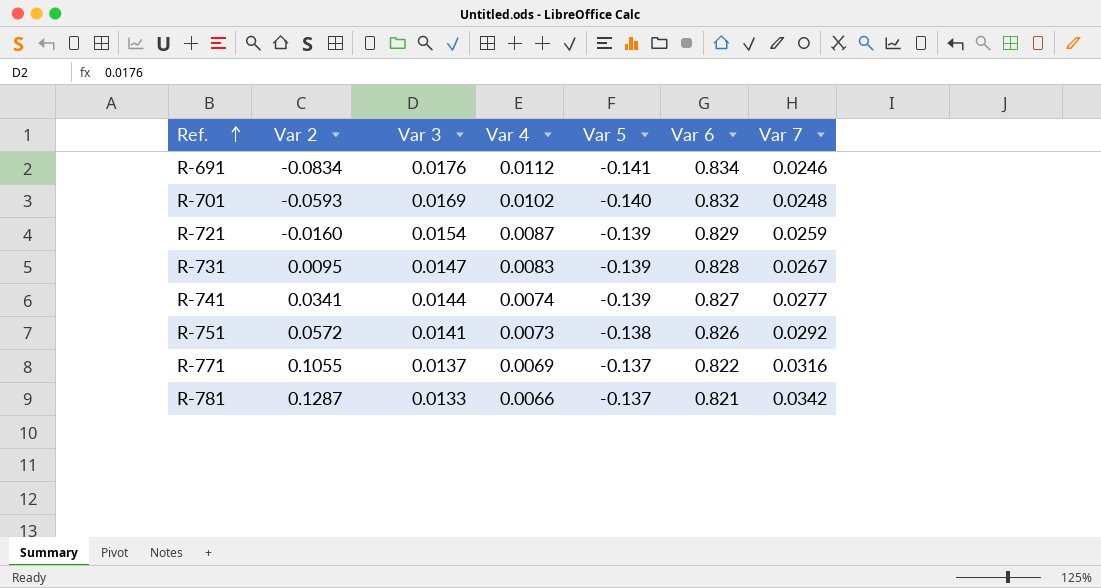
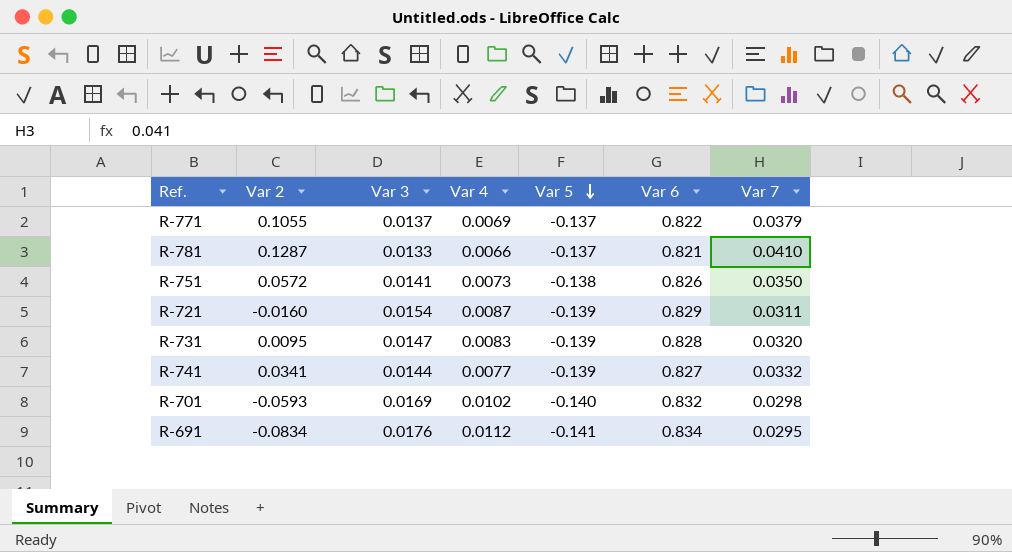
row order: Ref. ascending -> Var 5 descending
R-771 | Var 7: 0.0316 -> 0.0379
R-781 | Var 7: 0.0342 -> 0.0410
R-751 | Var 7: 0.0292 -> 0.0350
R-721 | Var 7: 0.0259 -> 0.0311
R-731 | Var 7: 0.0267 -> 0.0320
R-741 | Var 4: 0.0074 -> 0.0077
R-741 | Var 7: 0.0277 -> 0.0332
R-701 | Var 7: 0.0248 -> 0.0298
R-691 | Var 7: 0.0246 -> 0.0295

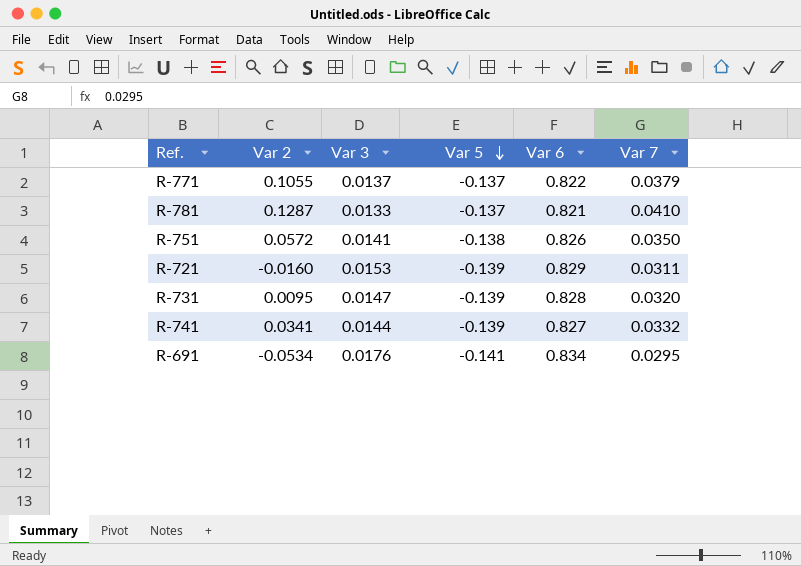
column Var 4 | position: 4 -> none
row R-701: -0.0593 | 0.0169 | 0.0102 | -0.140 | 0.832 | 0.0298 -> none
R-721 | Var 3: 0.0154 -> 0.0153
R-691 | Var 2: -0.0834 -> -0.0534

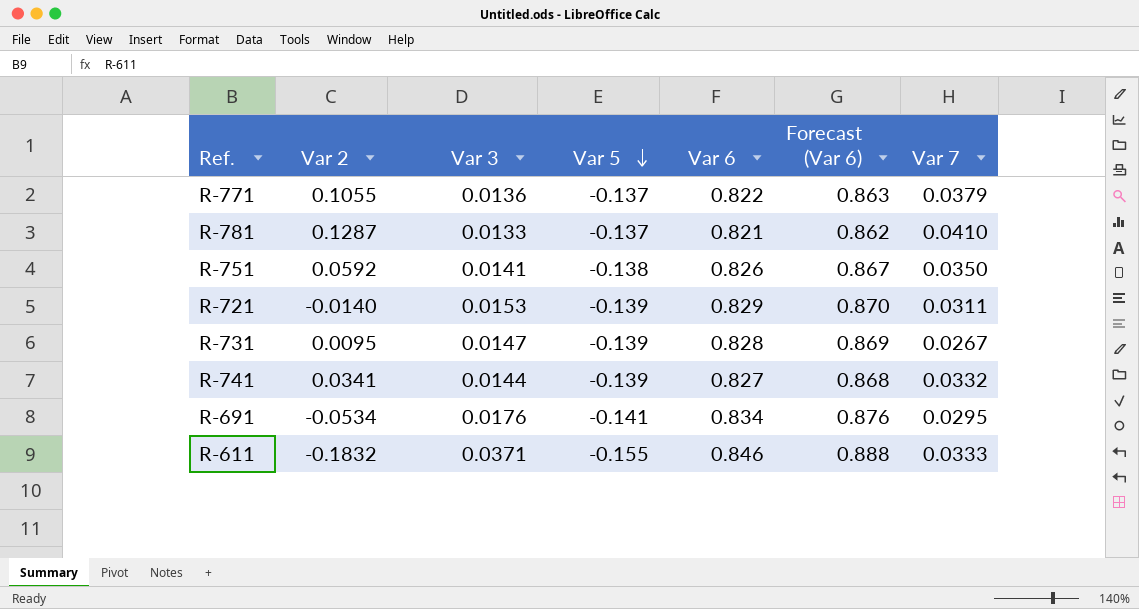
column Forecast (Var 6) | formula: none -> [Var 6] * 1.05
R-771 | Var 3: 0.0137 -> 0.0136
R-751 | Var 2: 0.0572 -> 0.0592
R-721 | Var 2: -0.0160 -> -0.0140
R-731 | Var 7: 0.0320 -> 0.0267
row R-611: none -> -0.1832 | 0.0371 | -0.155 | 0.846 | 0.888 | 0.0333

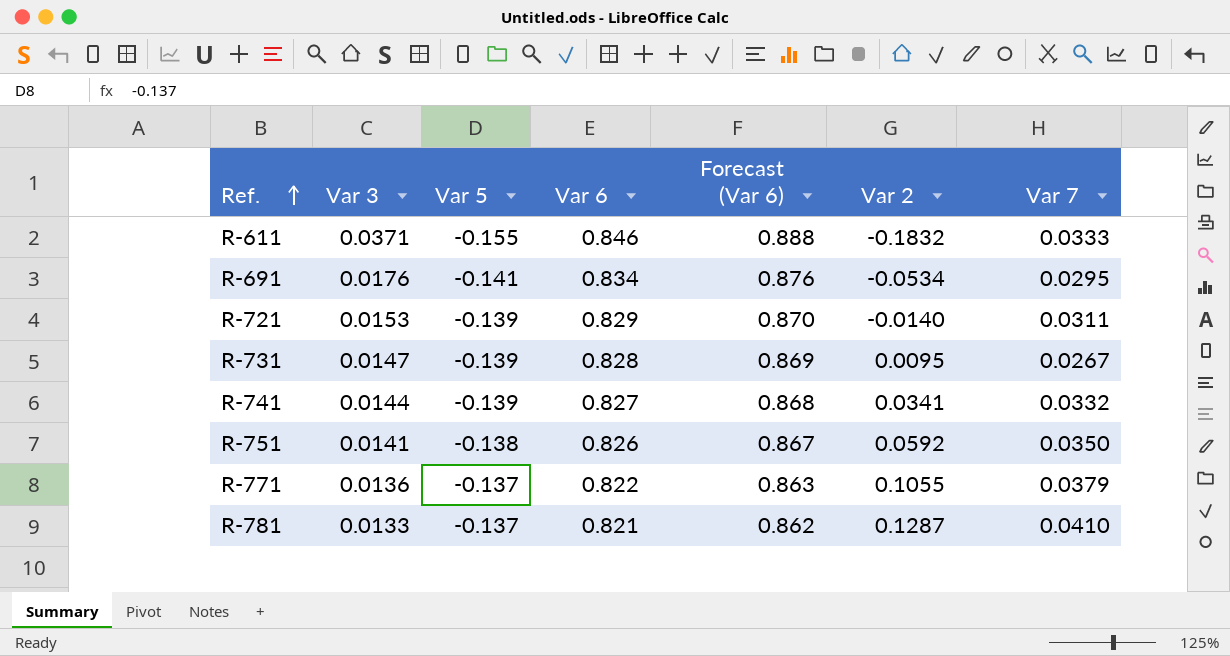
row order: Var 5 descending -> Ref. ascending
column Var 2 | position: 2 -> 6

